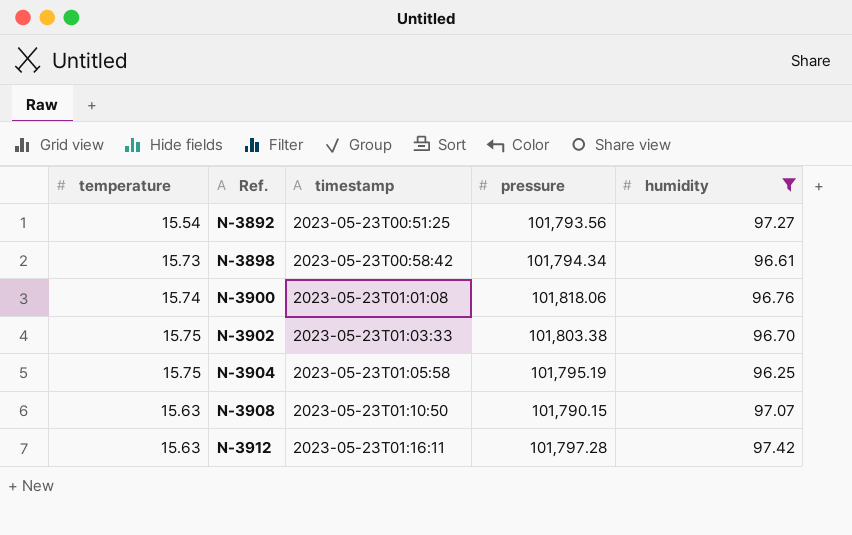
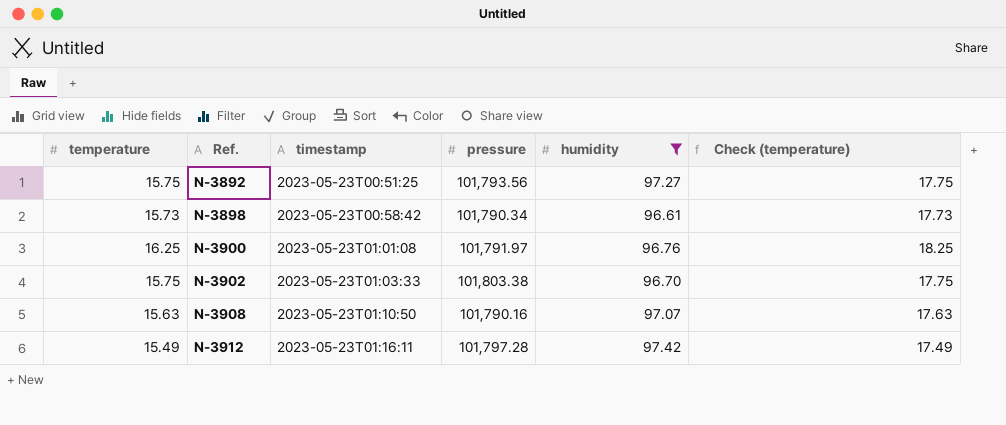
column Check (temperature) | formula: none -> [temperature] + 2
row N-3904: 15.75 | 2023-05-23T01:05:58 | 101,795.19 | 96.25 -> none
N-3892 | temperature: 15.54 -> 15.75
N-3898 | pressure: 101,794.34 -> 101,790.34
N-3900 | temperature: 15.74 -> 16.25
N-3900 | pressure: 101,818.06 -> 101,791.97
N-3908 | pressure: 101,790.15 -> 101,790.16
N-3912 | temperature: 15.63 -> 15.49

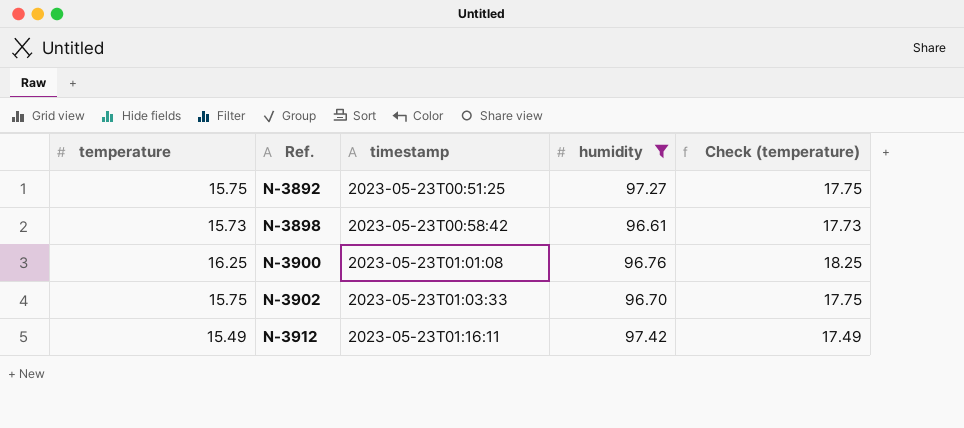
column pressure | position: 4 -> none
row N-3908: 15.63 | 2023-05-23T01:10:50 | 101,790.16 | 97.07 | 17.63 -> none

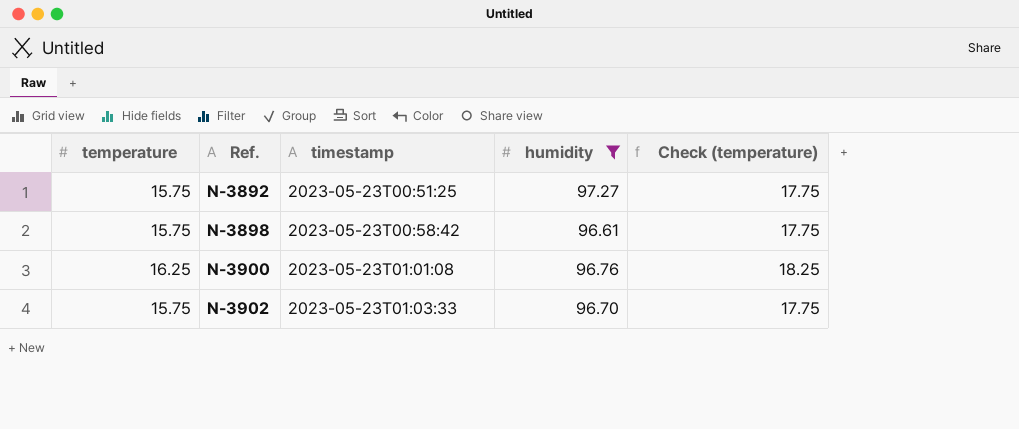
row N-3912: 15.49 | 2023-05-23T01:16:11 | 97.42 | 17.49 -> none
N-3898 | temperature: 15.73 -> 15.75
N-3898 | Check (temperature): 17.73 -> 17.75

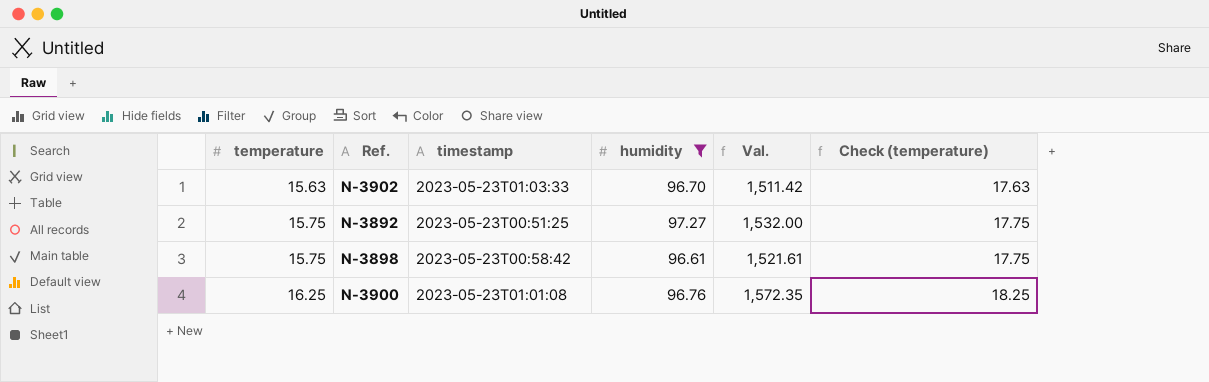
row order: Ref. ascending -> temperature ascending
column Val. | formula: none -> [temperature] * [humidity]
N-3902 | temperature: 15.75 -> 15.63
N-3902 | Check (temperature): 17.75 -> 17.63

